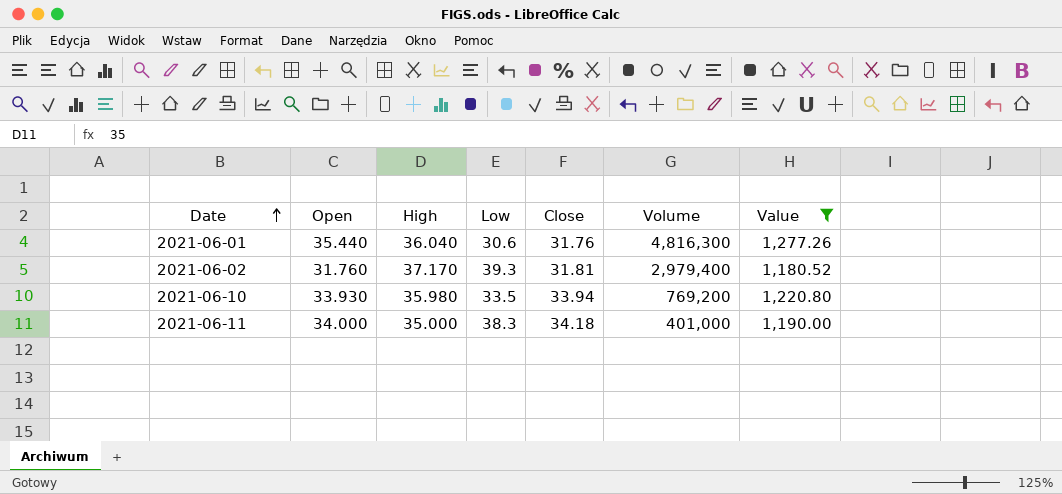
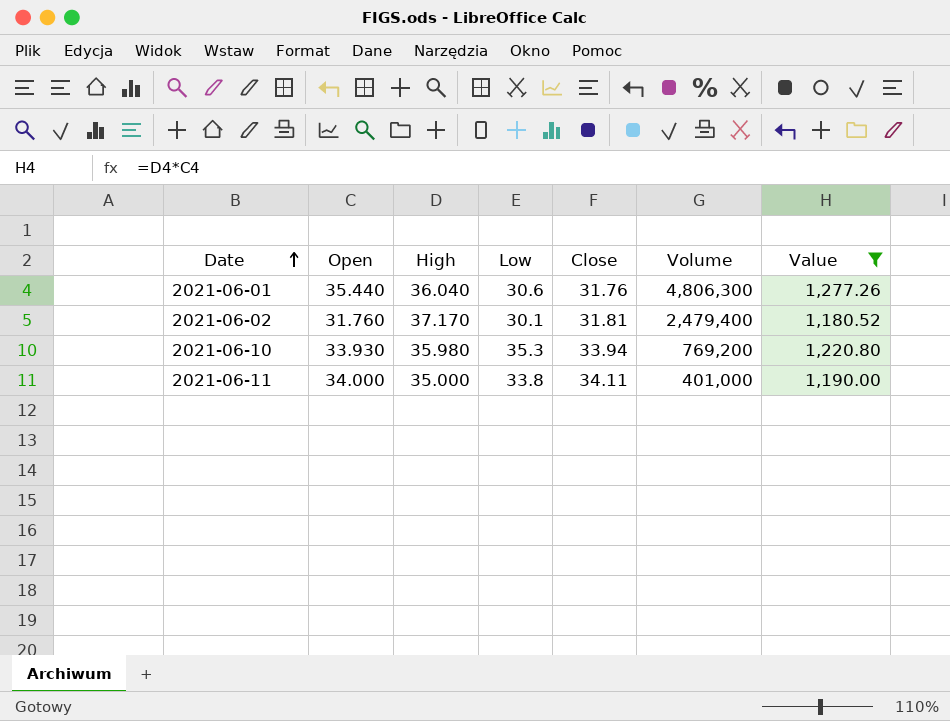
2021-06-01 | Volume: 4,816,300 -> 4,806,300
2021-06-02 | Low: 39.3 -> 30.1
2021-06-02 | Volume: 2,979,400 -> 2,479,400
2021-06-10 | Low: 33.5 -> 35.3
2021-06-11 | Low: 38.3 -> 33.8
2021-06-11 | Close: 34.18 -> 34.11

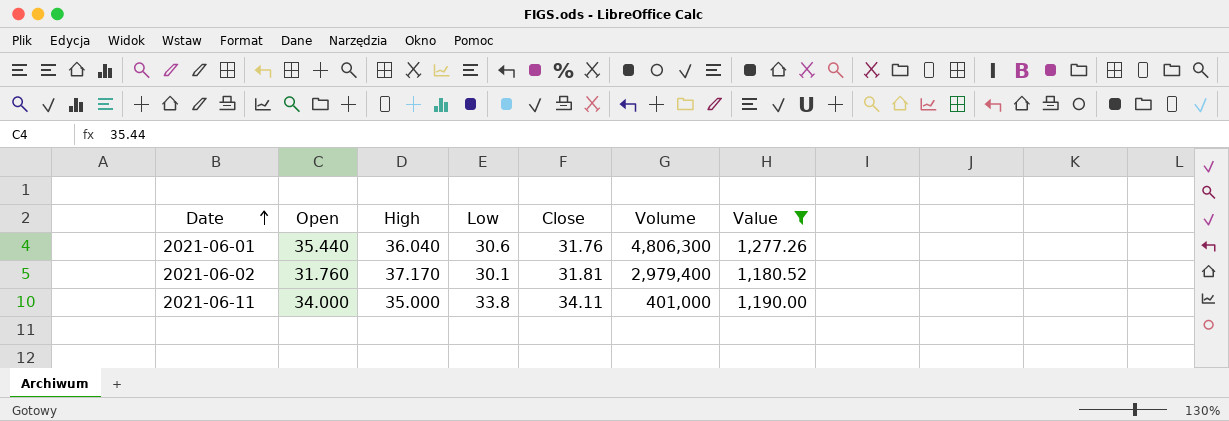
row 2021-06-10: 33.930 | 35.980 | 35.3 | 33.94 | 769,200 | 1,220.80 -> none
2021-06-02 | Volume: 2,479,400 -> 2,979,400

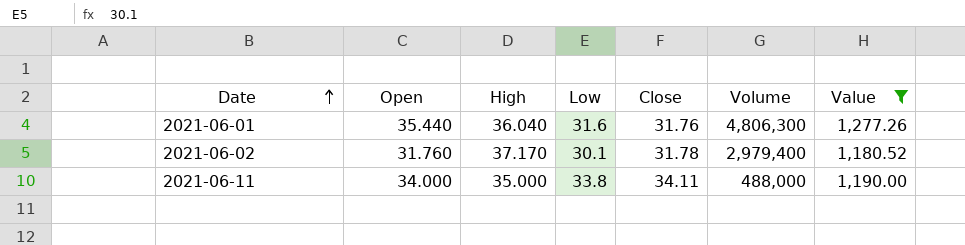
2021-06-01 | Low: 30.6 -> 31.6
2021-06-02 | Close: 31.81 -> 31.78
2021-06-11 | Volume: 401,000 -> 488,000

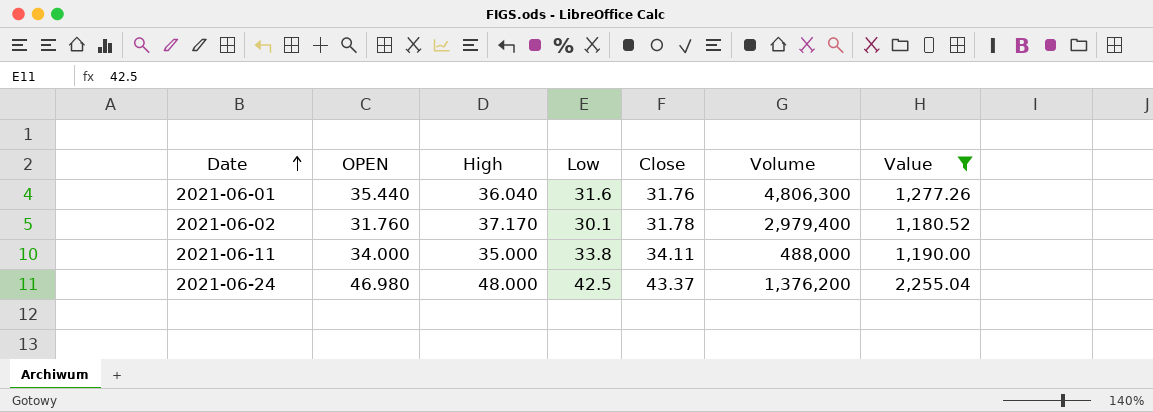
column name: Open -> OPEN
row 2021-06-24: none -> 46.980 | 48.000 | 42.5 | 43.37 | 1,376,200 | 2,255.04

